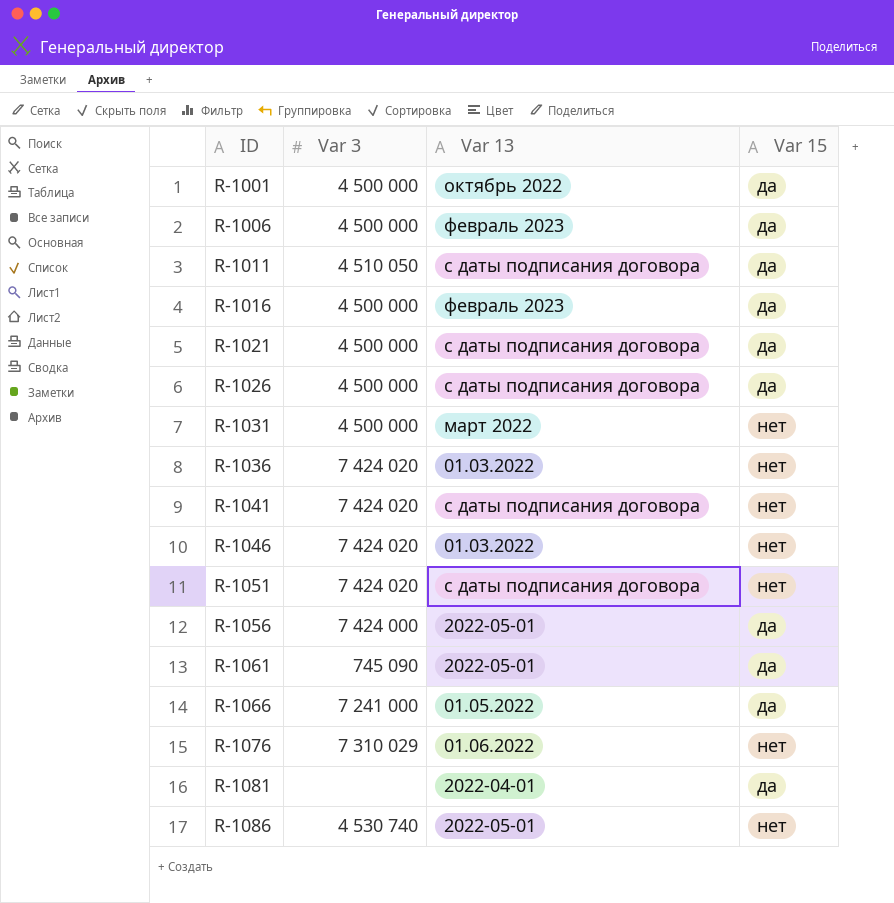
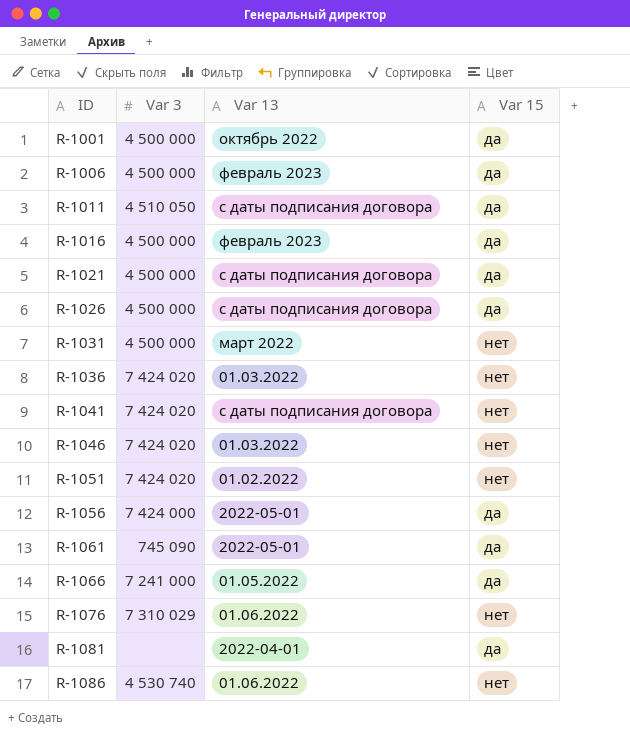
R-1051 | Var 13: с даты подписания договора -> 01.02.2022
R-1086 | Var 13: 2022-05-01 -> 01.06.2022

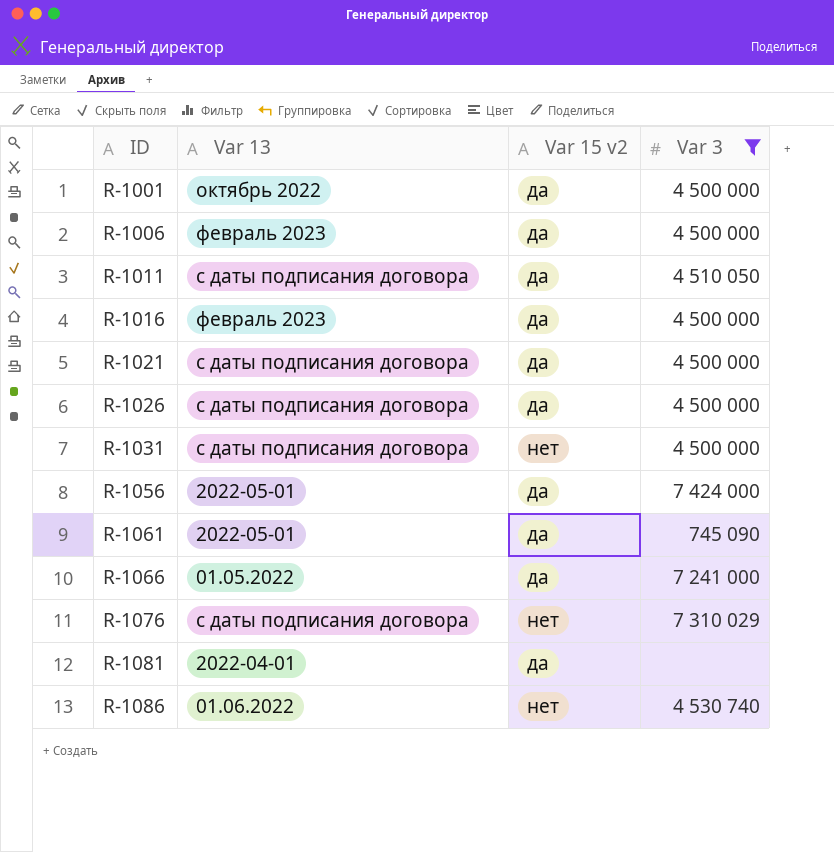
filter: none -> Var 3 != 7 424 020
column name: Var 15 -> Var 15 v2
column Var 3 | position: 2 -> 4
R-1031 | Var 13: март 2022 -> с даты подписания договора
R-1076 | Var 13: 01.06.2022 -> с даты подписания договора

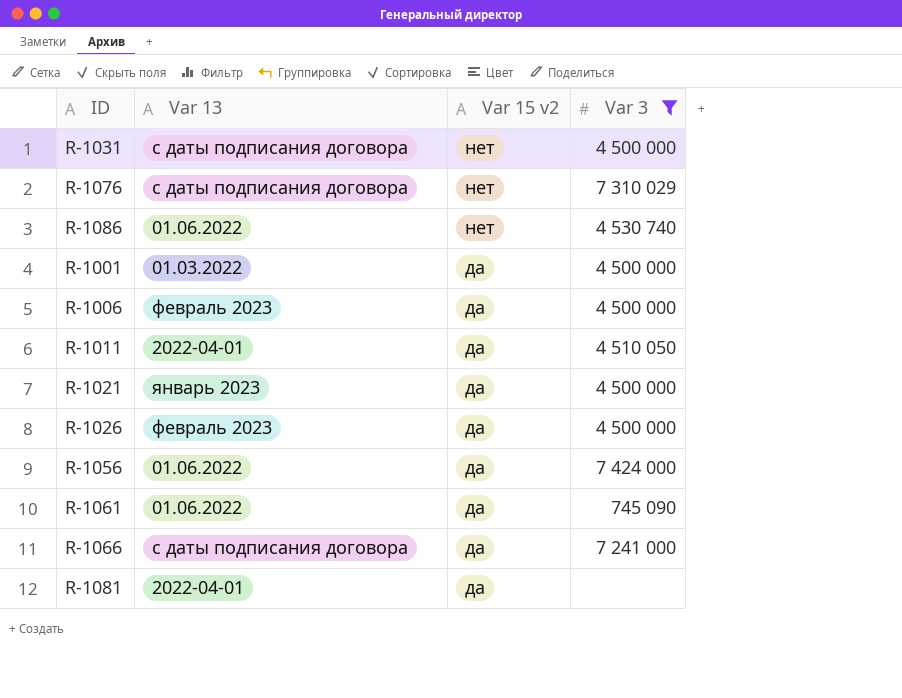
row order: ID ascending -> Var 15 v2 descending
row R-1016: февраль 2023 | да | 4 500 000 -> none
R-1001 | Var 13: октябрь 2022 -> 01.03.2022
R-1011 | Var 13: с даты подписания договора -> 2022-04-01
R-1021 | Var 13: с даты подписания договора -> январь 2023
R-1026 | Var 13: с даты подписания договора -> февраль 2023
R-1056 | Var 13: 2022-05-01 -> 01.06.2022
R-1061 | Var 13: 2022-05-01 -> 01.06.2022
R-1066 | Var 13: 01.05.2022 -> с даты подписания договора

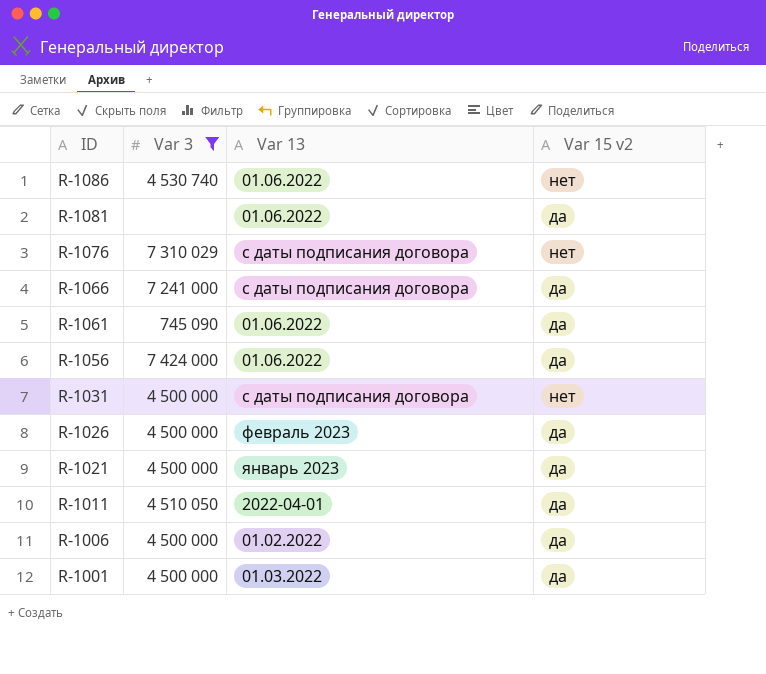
row order: Var 15 v2 descending -> ID descending
column Var 3 | position: 4 -> 2
R-1081 | Var 13: 2022-04-01 -> 01.06.2022
R-1006 | Var 13: февраль 2023 -> 01.02.2022

